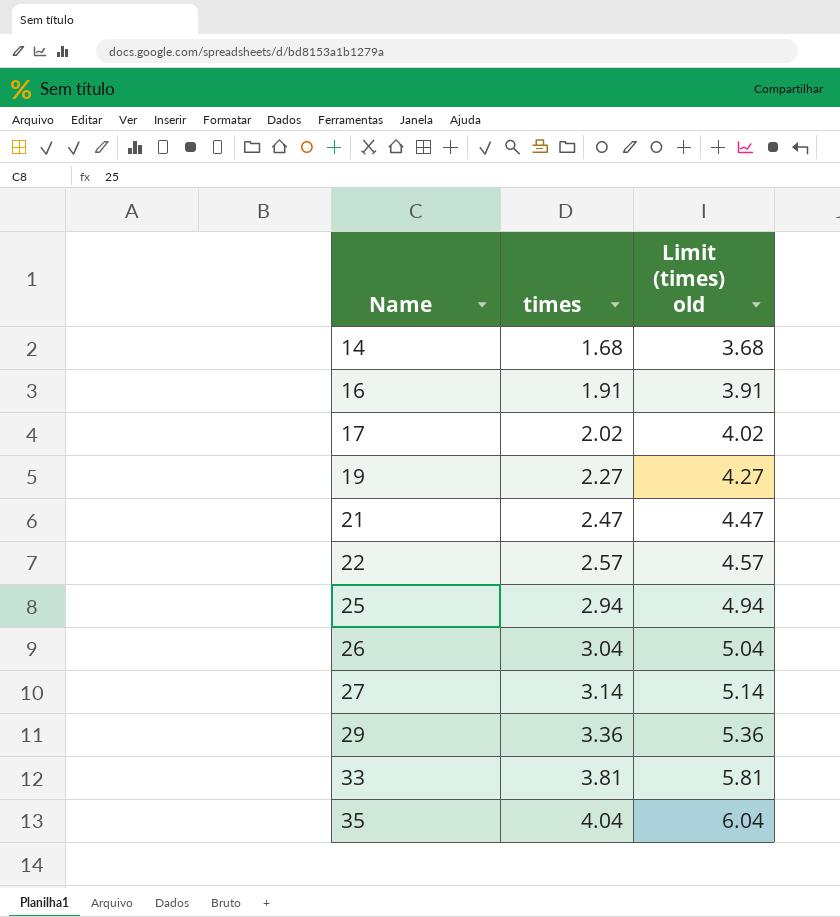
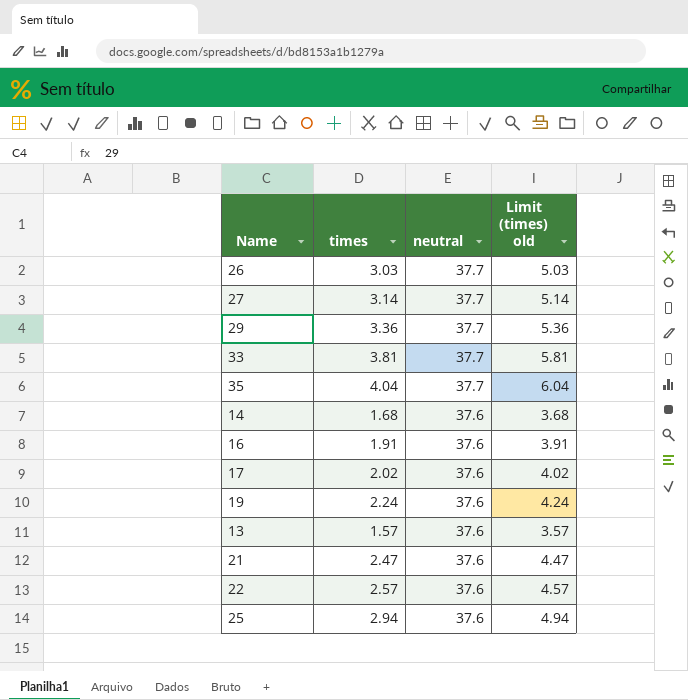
row order: Name ascending -> neutral descending
column neutral | position: none -> 3
26 | times: 3.04 -> 3.03
26 | Limit (times) old: 5.04 -> 5.03
19 | times: 2.27 -> 2.24
19 | Limit (times) old: 4.27 -> 4.24
row 13: none -> 1.57 | 37.6 | 3.57

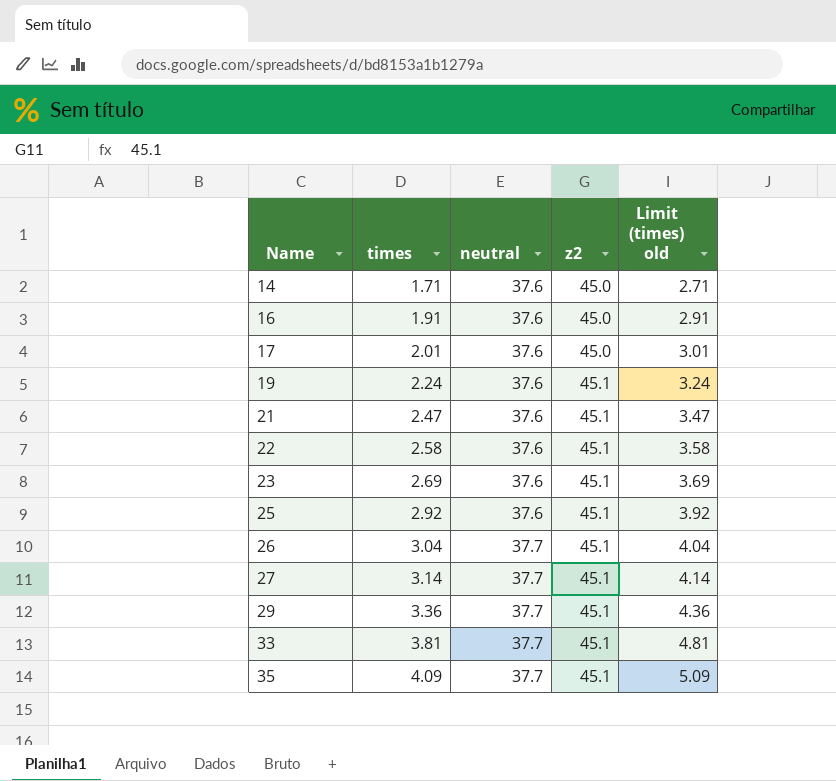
row order: neutral descending -> Name ascending
column z2 | position: none -> 4
column Limit (times) old | formula: [times] + 2 -> [times] + 1
row 13: 1.57 | 37.6 | 3.57 -> none
14 | times: 1.68 -> 1.71
17 | times: 2.02 -> 2.01
22 | times: 2.57 -> 2.58
row 23: none -> 2.69 | 37.6 | 45.1 | 3.69
25 | times: 2.94 -> 2.92
26 | times: 3.03 -> 3.04
35 | times: 4.04 -> 4.09

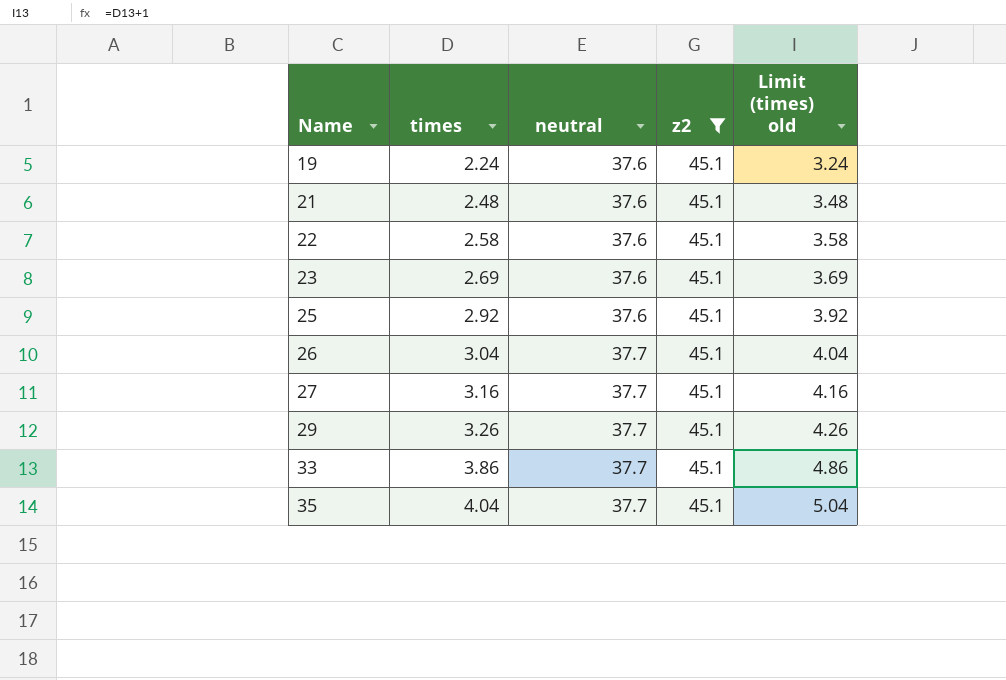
filter: none -> z2 = 45.1
21 | times: 2.47 -> 2.48
21 | Limit (times) old: 3.47 -> 3.48
27 | times: 3.14 -> 3.16
27 | Limit (times) old: 4.14 -> 4.16
29 | times: 3.36 -> 3.26
29 | Limit (times) old: 4.36 -> 4.26
33 | times: 3.81 -> 3.86
33 | Limit (times) old: 4.81 -> 4.86
35 | times: 4.09 -> 4.04
35 | Limit (times) old: 5.09 -> 5.04

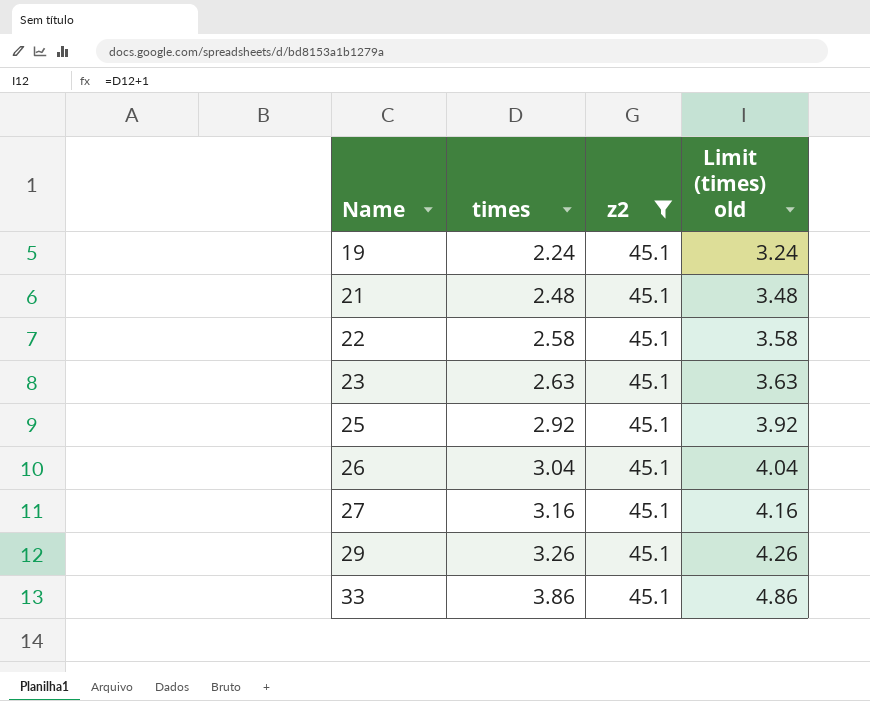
column neutral | position: 3 -> none
row 35: 4.04 | 37.7 | 45.1 | 5.04 -> none
23 | times: 2.69 -> 2.63
23 | Limit (times) old: 3.69 -> 3.63

